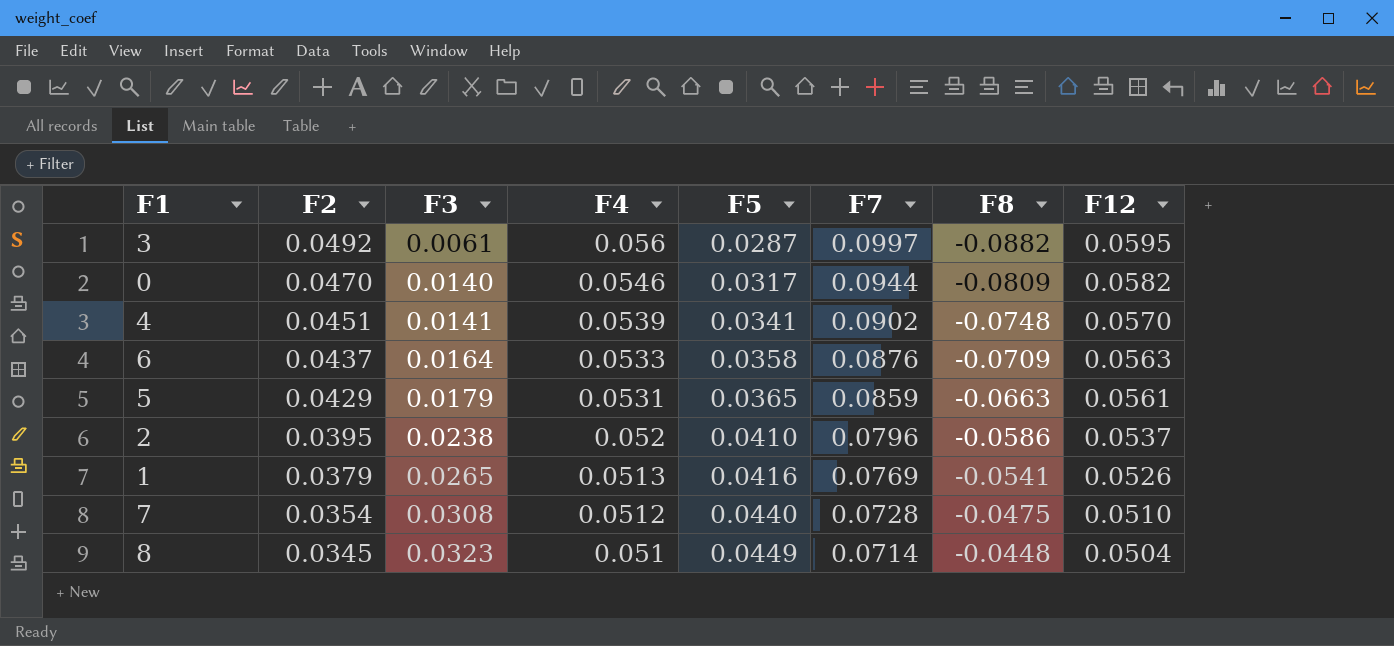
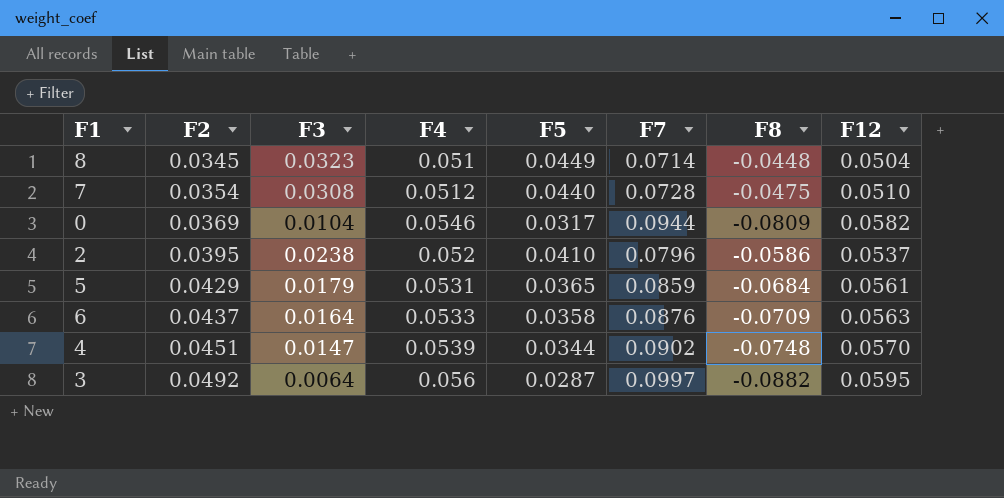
row order: F2 descending -> F2 ascending
row 1: 0.0379 | 0.0265 | 0.0513 | 0.0416 | 0.0769 | -0.0541 | 0.0526 -> none
0 | F2: 0.0470 -> 0.0369
0 | F3: 0.0140 -> 0.0104
5 | F8: -0.0663 -> -0.0684
4 | F3: 0.0141 -> 0.0147
4 | F5: 0.0341 -> 0.0344
3 | F3: 0.0061 -> 0.0064

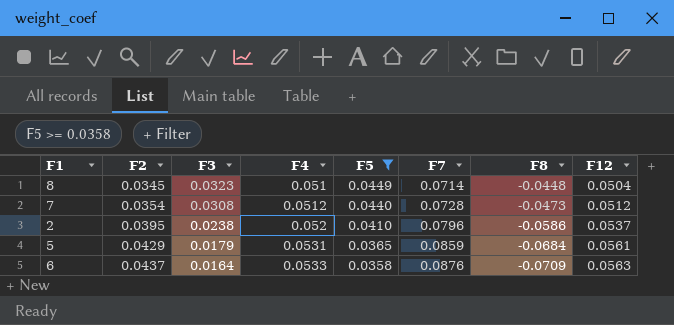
filter: none -> F5 >= 0.0358
7 | F8: -0.0475 -> -0.0473
7 | F12: 0.0510 -> 0.0512

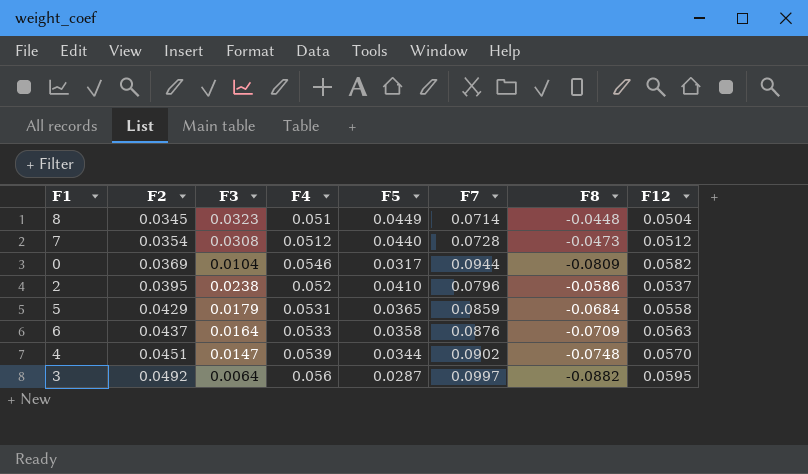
filter: F5 >= 0.0358 -> none
5 | F12: 0.0561 -> 0.0558

